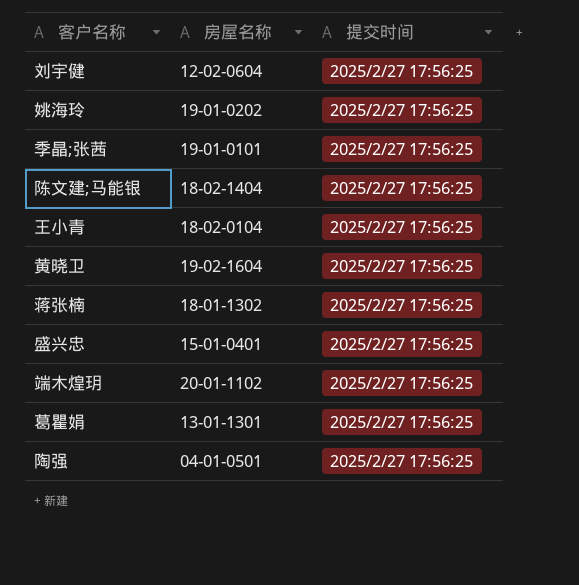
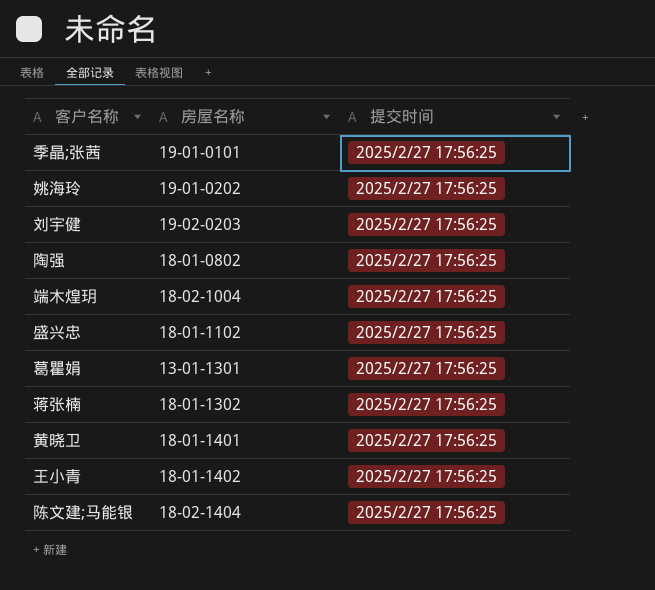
row order: none -> 房屋名称 ascending
刘宇健 | 房屋名称: 12-02-0604 -> 19-02-0203
陶强 | 房屋名称: 04-01-0501 -> 18-01-0802
端木煌玥 | 房屋名称: 20-01-1102 -> 18-02-1004
盛兴忠 | 房屋名称: 15-01-0401 -> 18-01-1102
黄晓卫 | 房屋名称: 19-02-1604 -> 18-01-1401
王小青 | 房屋名称: 18-02-0104 -> 18-01-1402

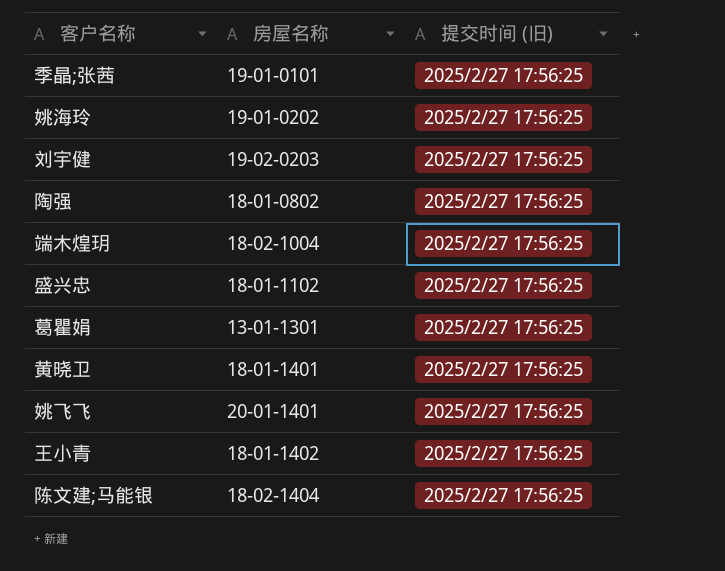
column name: 提交时间 -> 提交时间 (旧)
row 蒋张楠: 18-01-1302 | 2025/2/27 17:56:25 -> none
row 姚飞飞: none -> 20-01-1401 | 2025/2/27 17:56:25

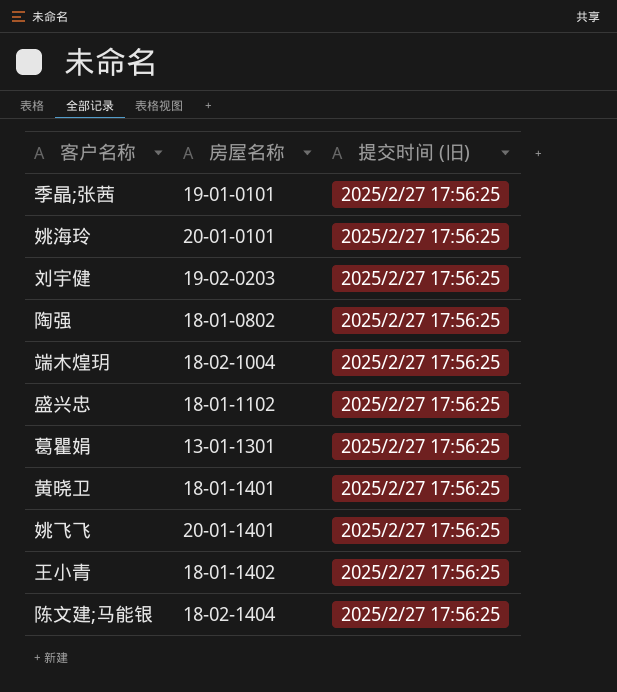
姚海玲 | 房屋名称: 19-01-0202 -> 20-01-0101

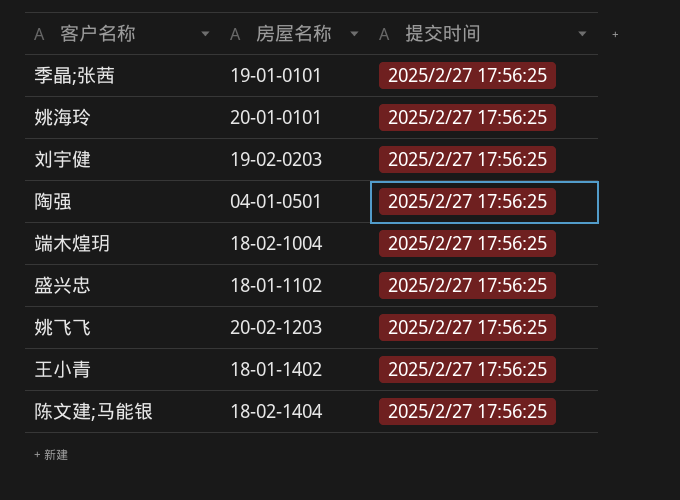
column name: 提交时间 (旧) -> 提交时间
row 葛瞿娟: 13-01-1301 | 2025/2/27 17:56:25 -> none
row 黄晓卫: 18-01-1401 | 2025/2/27 17:56:25 -> none
陶强 | 房屋名称: 18-01-0802 -> 04-01-0501
姚飞飞 | 房屋名称: 20-01-1401 -> 20-02-1203

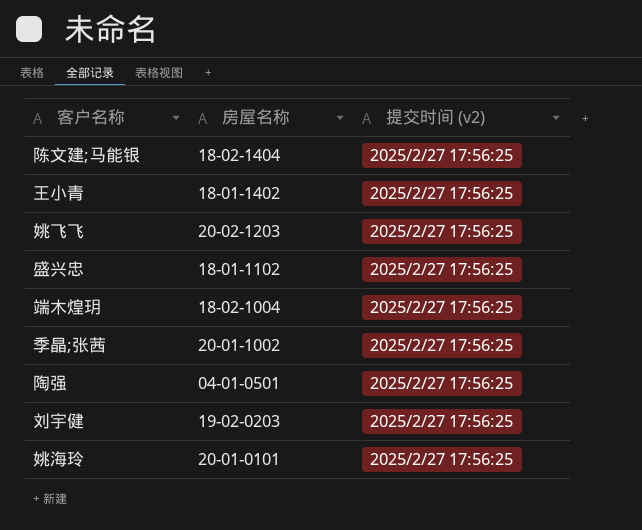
row order: 房屋名称 ascending -> 房屋名称 descending
column name: 提交时间 -> 提交时间 (v2)
季晶;张茜 | 房屋名称: 19-01-0101 -> 20-01-1002

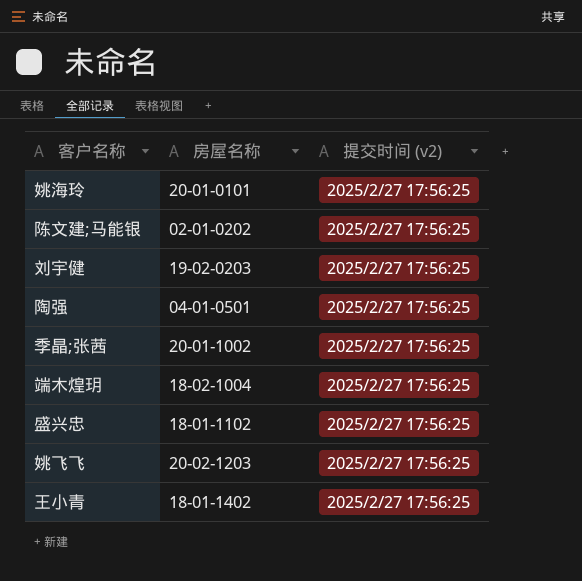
row order: 房屋名称 descending -> 房屋名称 ascending
陈文建;马能银 | 房屋名称: 18-02-1404 -> 02-01-0202

